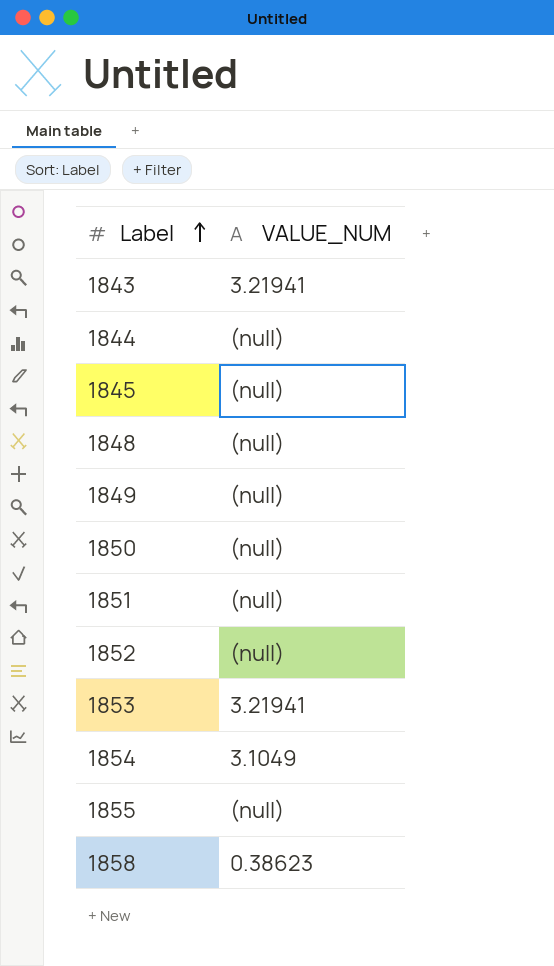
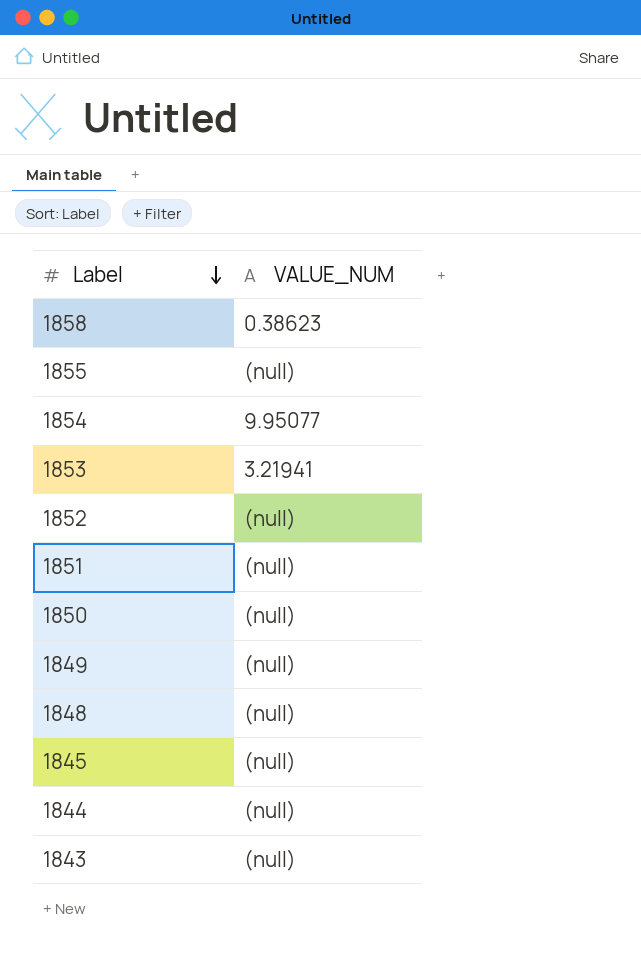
row order: Label ascending -> Label descending
1854 | VALUE_NUM: 3.1049 -> 9.95077
1843 | VALUE_NUM: 3.21941 -> (null)

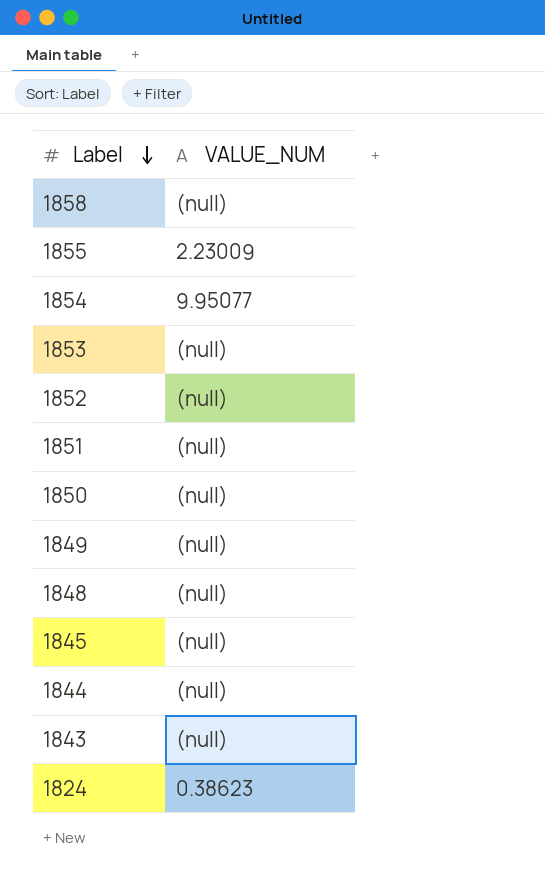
1858 | VALUE_NUM: 0.38623 -> (null)
1855 | VALUE_NUM: (null) -> 2.23009
1853 | VALUE_NUM: 3.21941 -> (null)
row 1824: none -> 0.38623

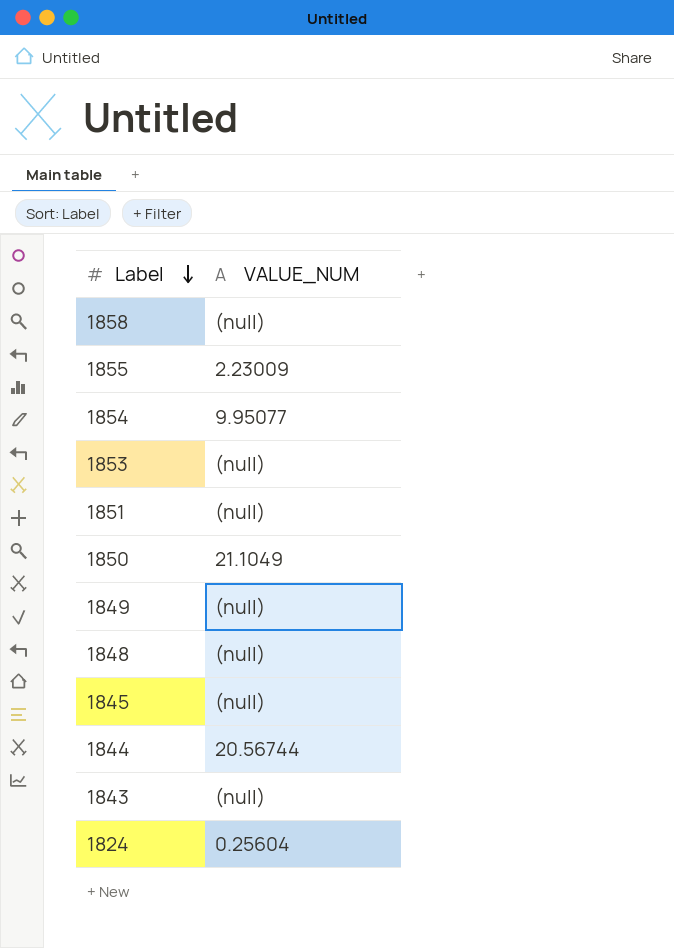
row 1852: (null) -> none
1850 | VALUE_NUM: (null) -> 21.1049
1844 | VALUE_NUM: (null) -> 20.56744
1824 | VALUE_NUM: 0.38623 -> 0.25604

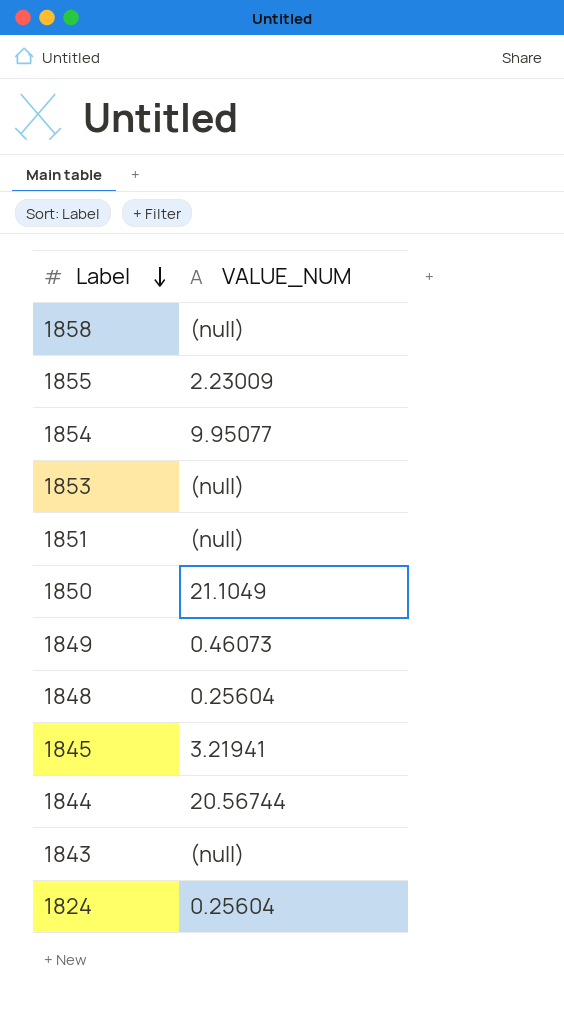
1849 | VALUE_NUM: (null) -> 0.46073
1848 | VALUE_NUM: (null) -> 0.25604
1845 | VALUE_NUM: (null) -> 3.21941

